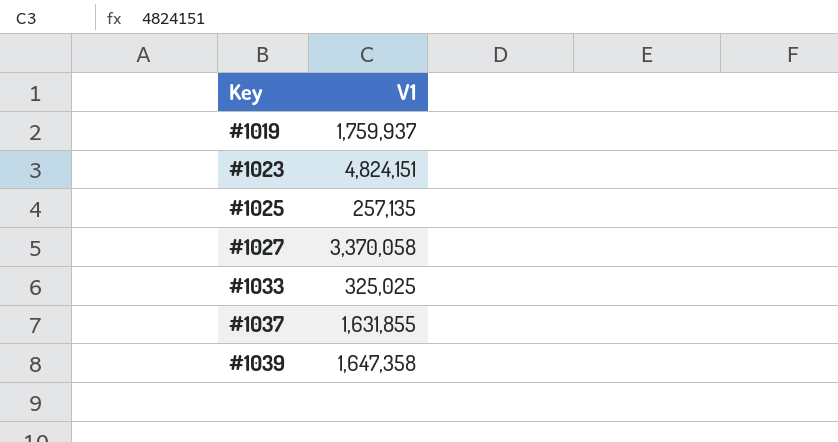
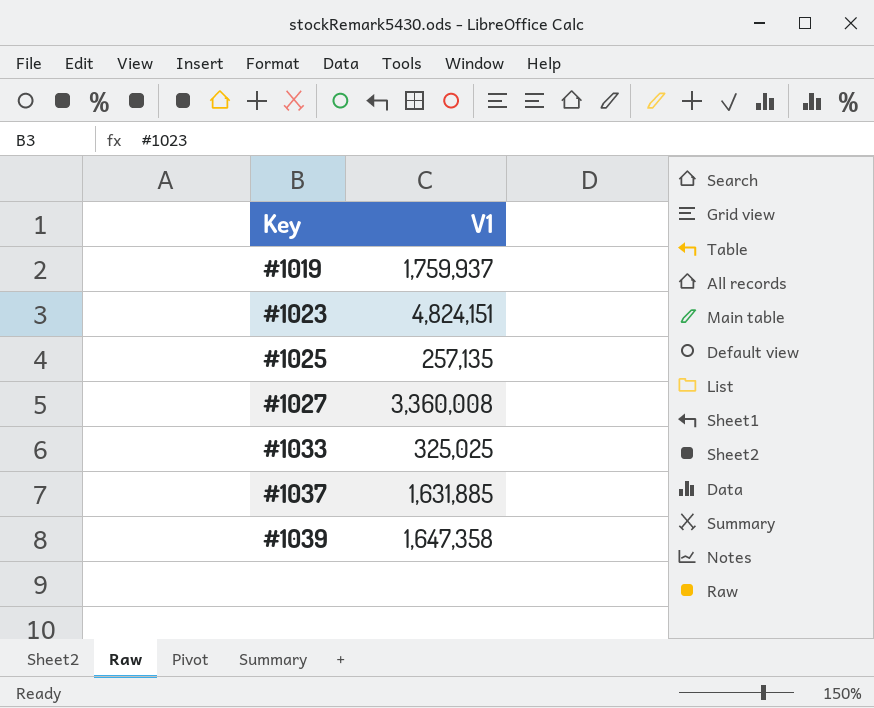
#1027 | V1: 3,370,058 -> 3,360,008
#1037 | V1: 1,631,855 -> 1,631,885

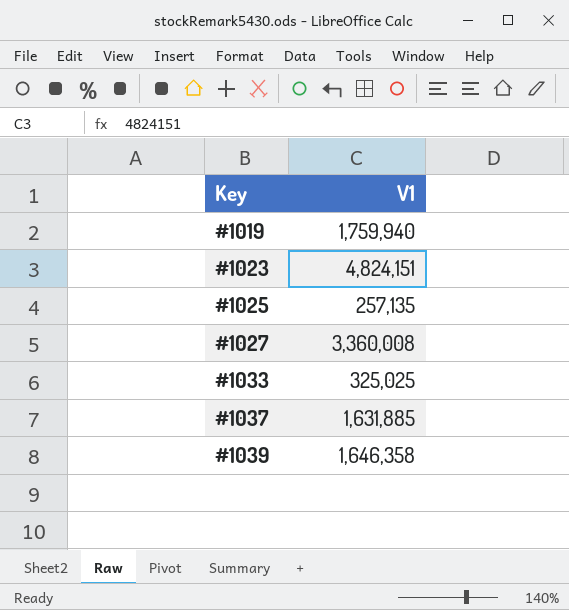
#1019 | V1: 1,759,937 -> 1,759,940
#1039 | V1: 1,647,358 -> 1,646,358

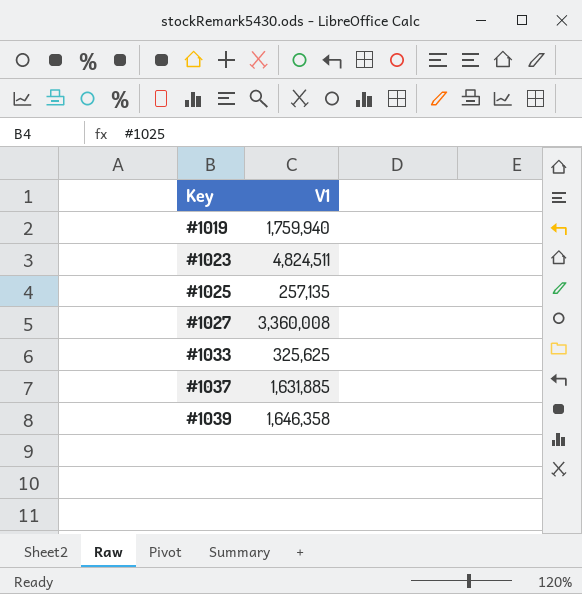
#1023 | V1: 4,824,151 -> 4,824,511
#1033 | V1: 325,025 -> 325,625

